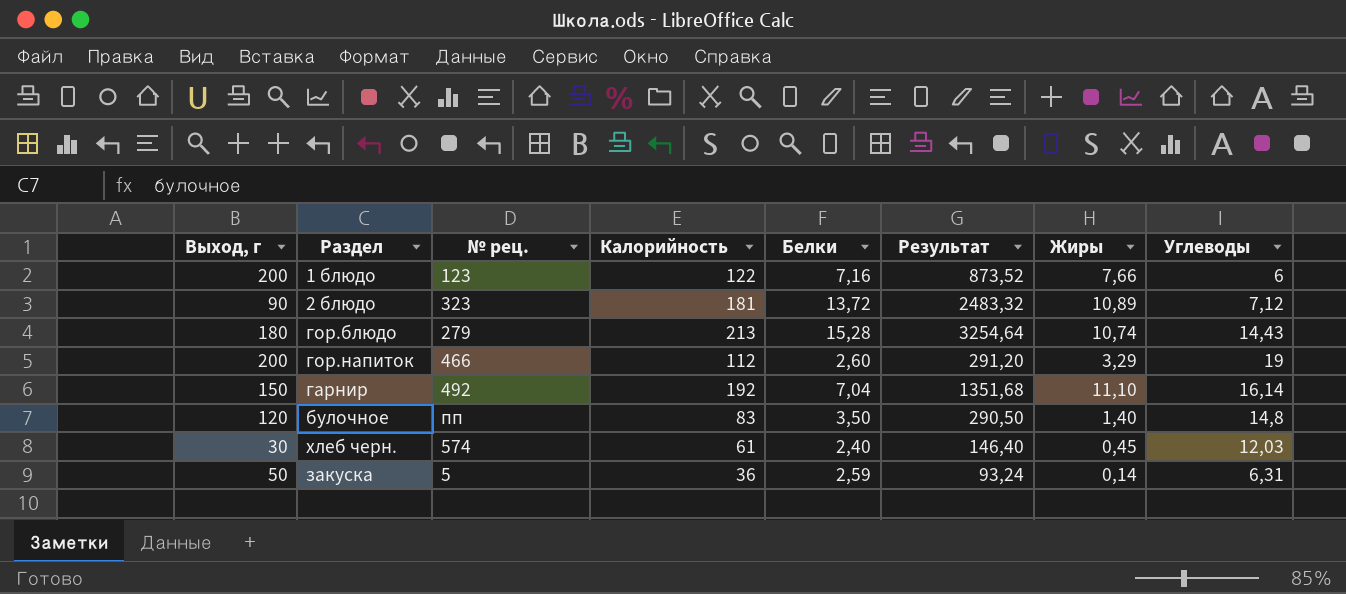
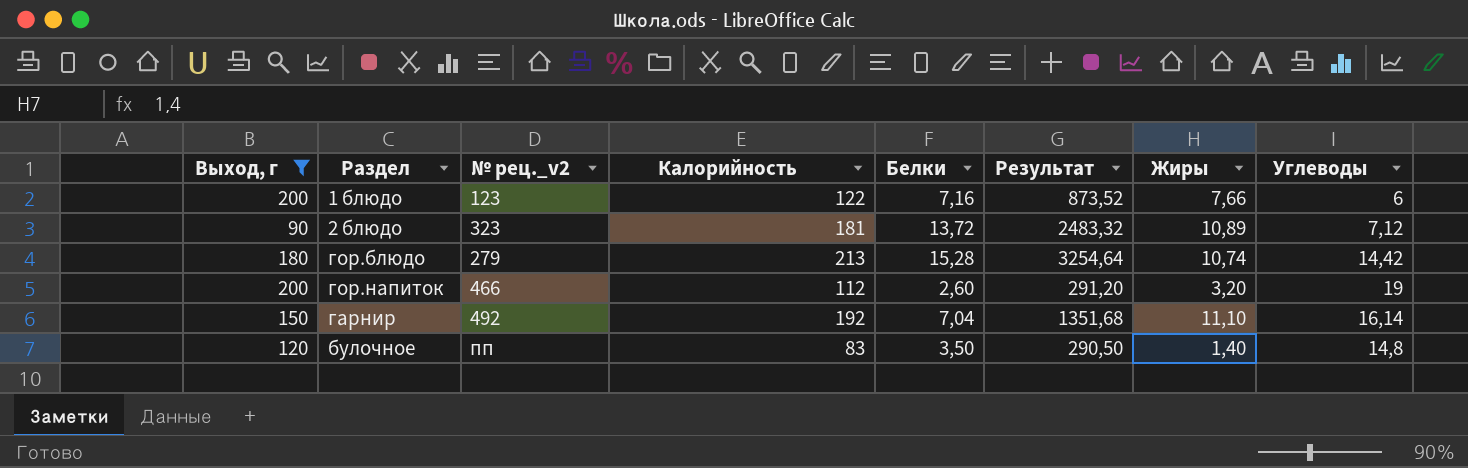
filter: none -> Выход, г >= 90
column name: № рец. -> № рец._v2
гор.блюдо | Углеводы: 14,43 -> 14,42
гор.напиток | Жиры: 3,29 -> 3,20

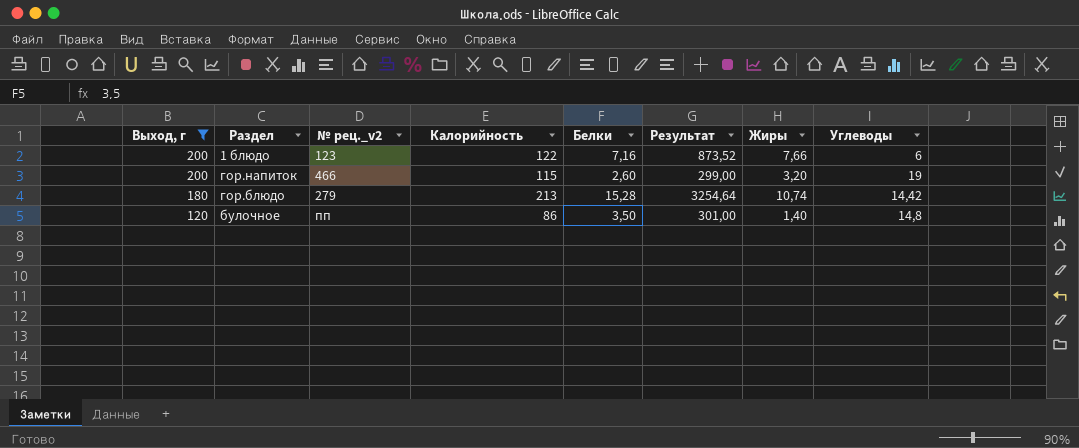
row order: none -> Выход, г descending
row 2 блюдо: 90 | 323 | 181 | 13,72 | 2483,32 | 10,89 | 7,12 -> none
row гарнир: 150 | 492 | 192 | 7,04 | 1351,68 | 11,10 | 16,14 -> none
гор.напиток | Калорийность: 112 -> 115
гор.напиток | Результат: 291,20 -> 299,00
булочное | Калорийность: 83 -> 86
булочное | Результат: 290,50 -> 301,00

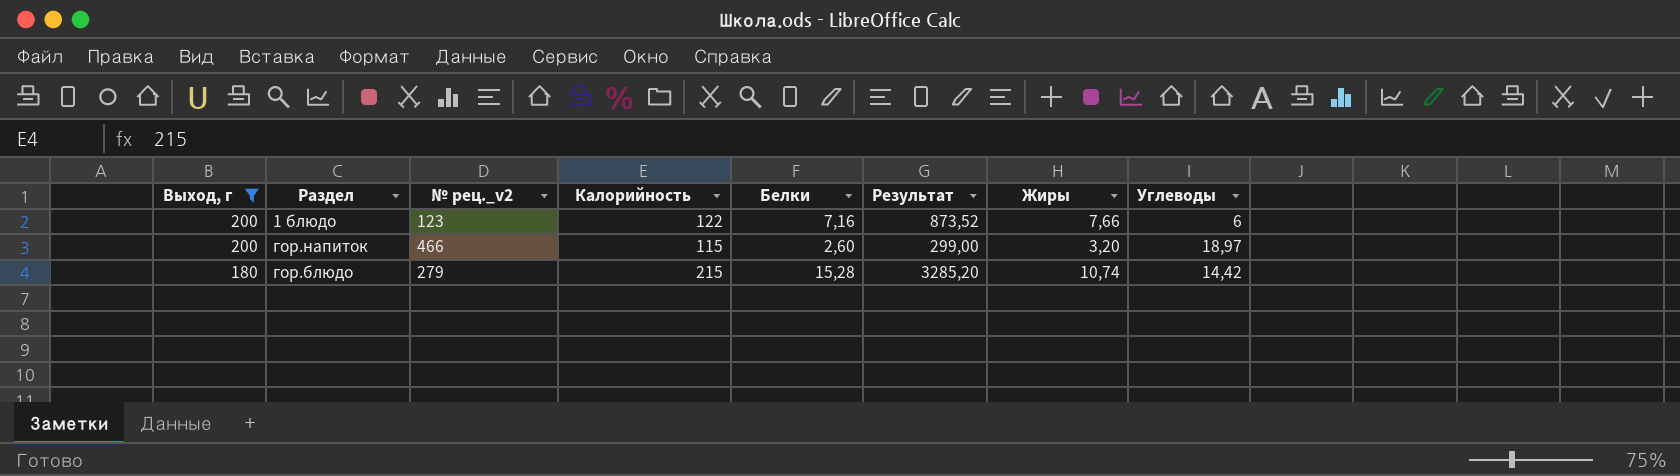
row булочное: 120 | пп | 86 | 3,50 | 301,00 | 1,40 | 14,8 -> none
гор.напиток | Углеводы: 19 -> 18,97
гор.блюдо | Калорийность: 213 -> 215
гор.блюдо | Результат: 3254,64 -> 3285,20

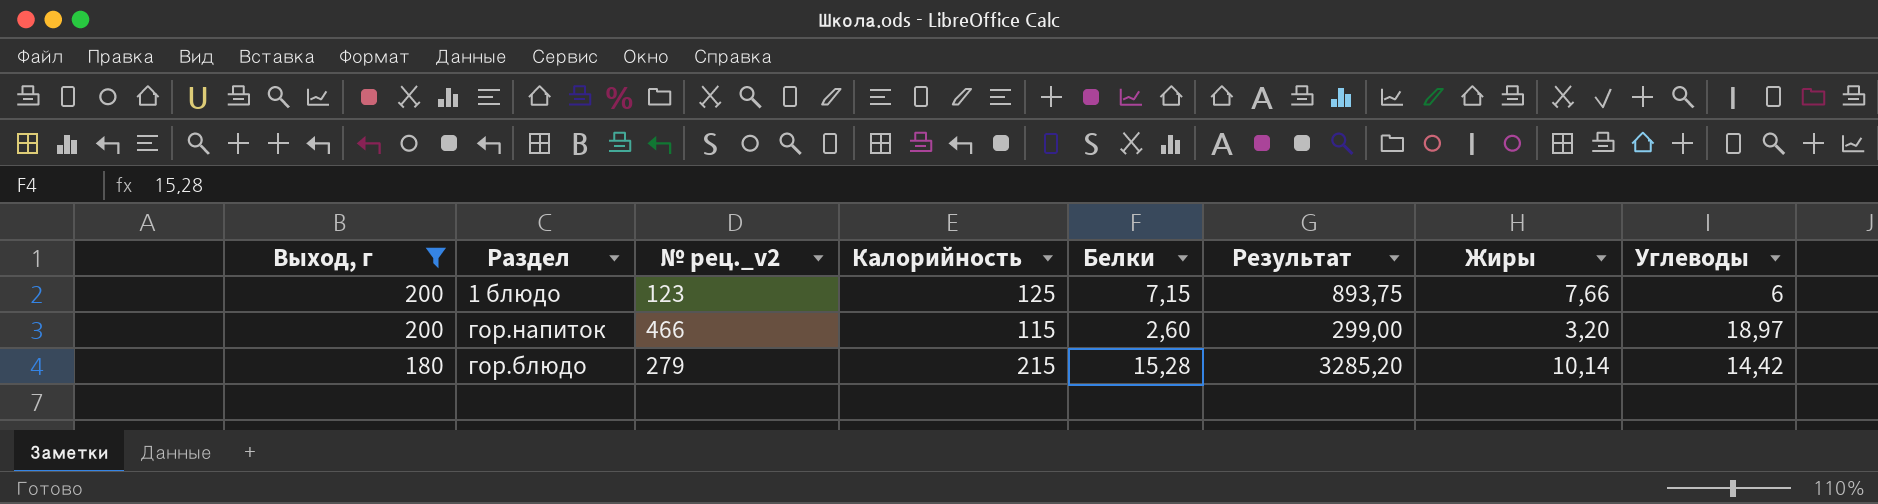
1 блюдо | Калорийность: 122 -> 125
1 блюдо | Белки: 7,16 -> 7,15
1 блюдо | Результат: 873,52 -> 893,75
гор.блюдо | Жиры: 10,74 -> 10,14

